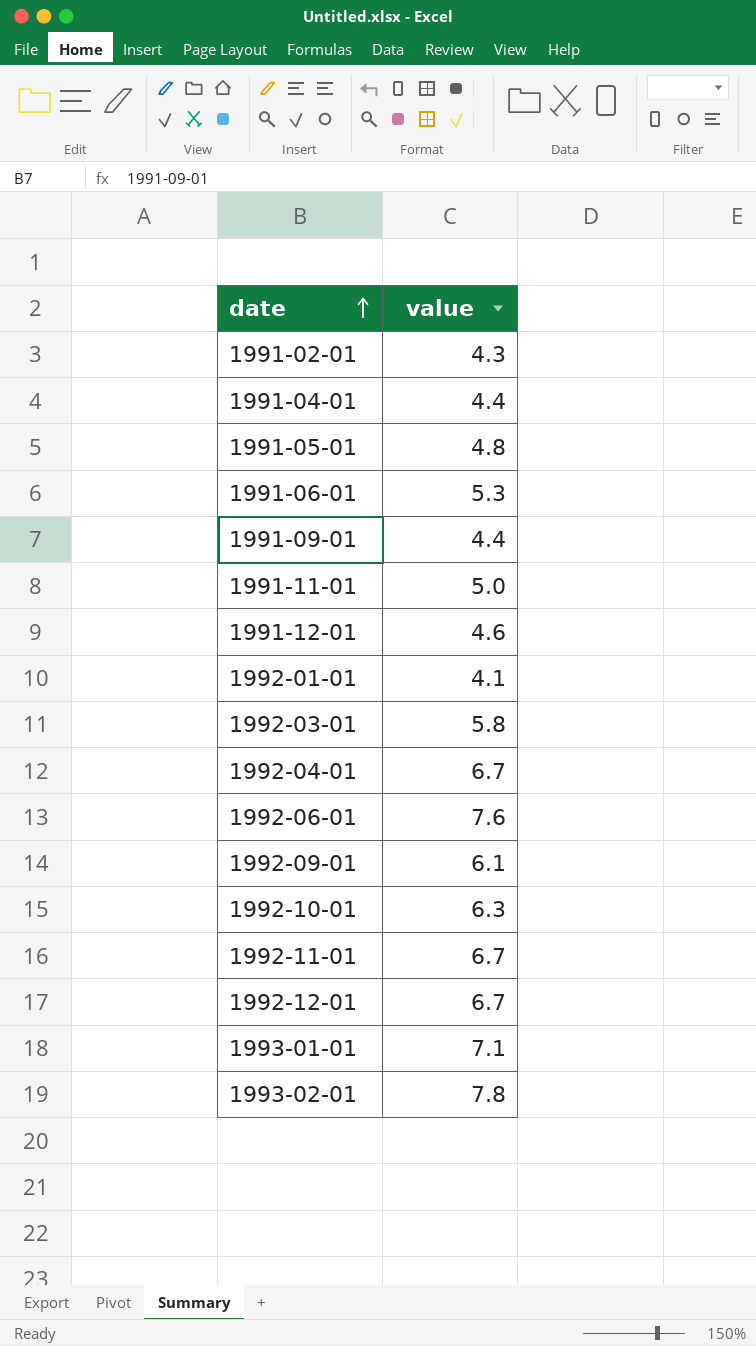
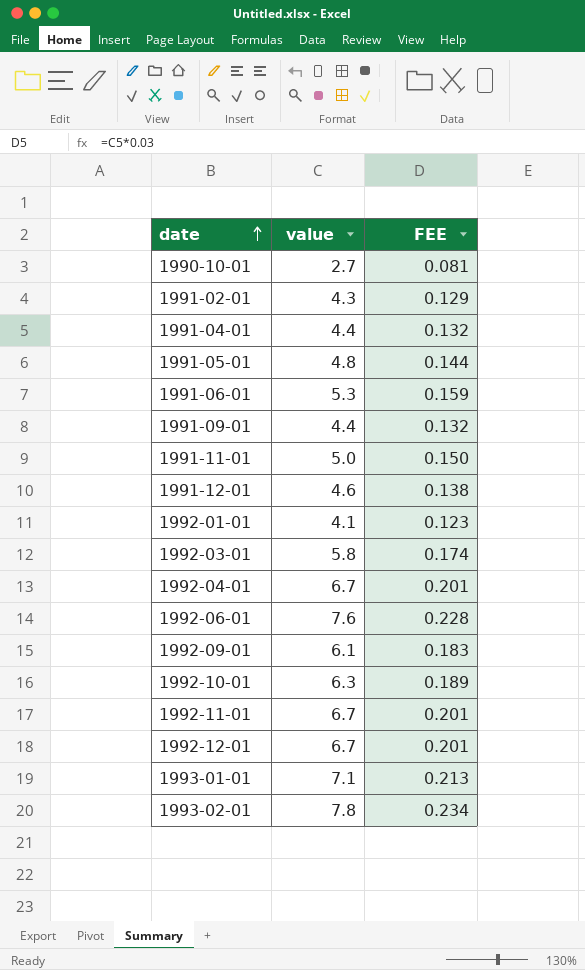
column FEE | formula: none -> [value] * 0.03
row 1990-10-01: none -> 2.7 | 0.081

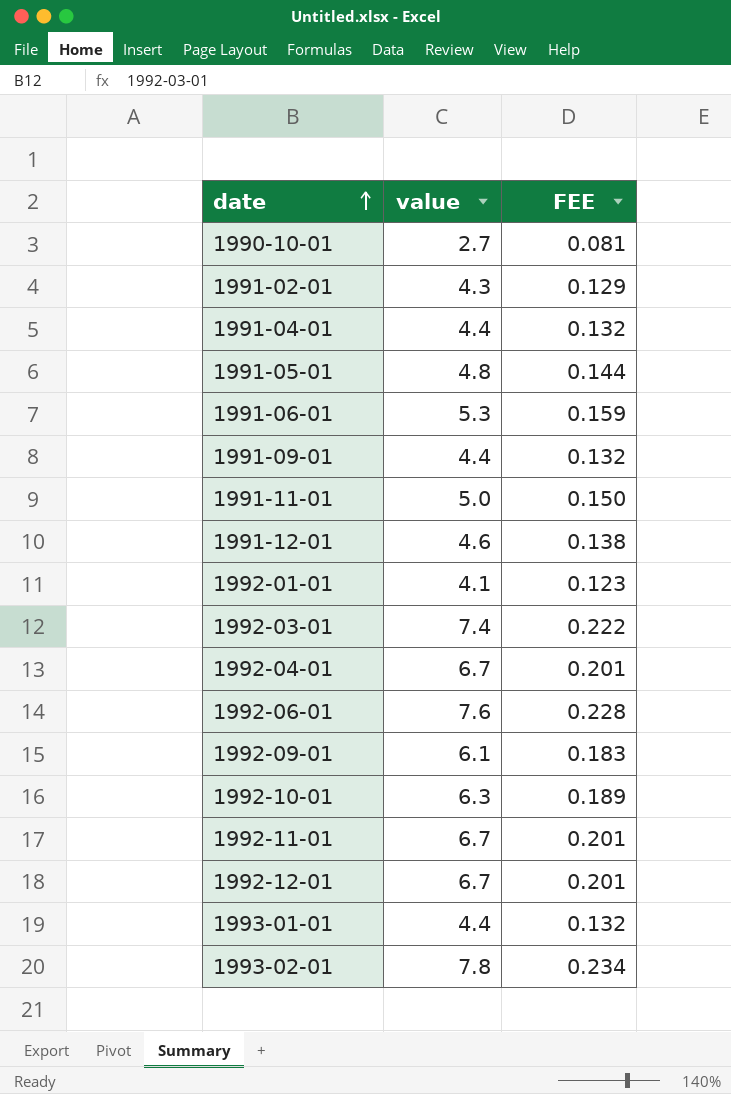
1992-03-01 | value: 5.8 -> 7.4
1992-03-01 | FEE: 0.174 -> 0.222
1993-01-01 | value: 7.1 -> 4.4
1993-01-01 | FEE: 0.213 -> 0.132

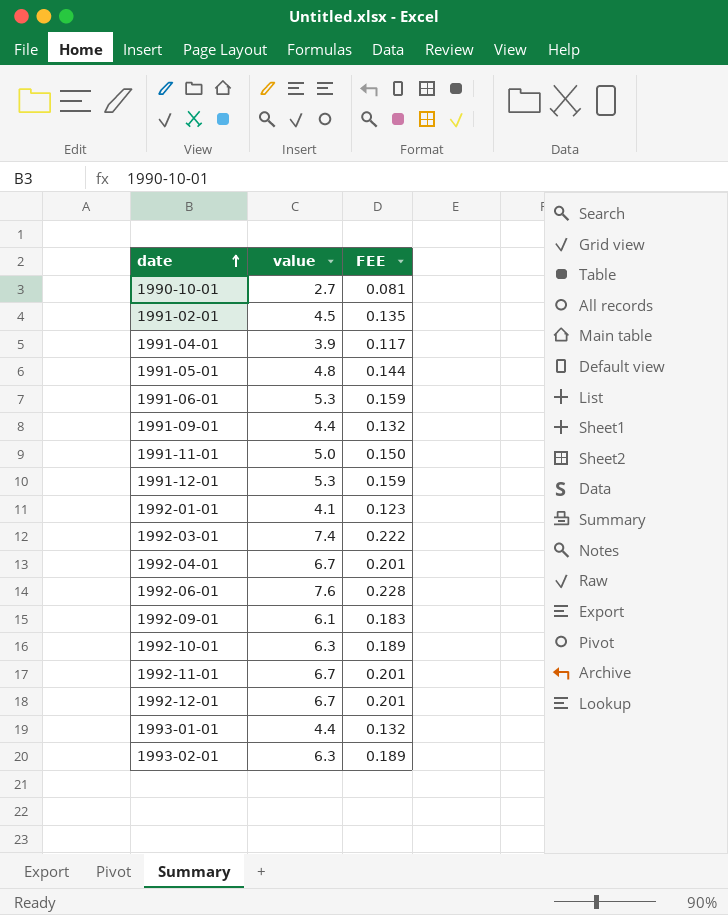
1991-02-01 | value: 4.3 -> 4.5
1991-02-01 | FEE: 0.129 -> 0.135
1991-04-01 | value: 4.4 -> 3.9
1991-04-01 | FEE: 0.132 -> 0.117
1991-12-01 | value: 4.6 -> 5.3
1991-12-01 | FEE: 0.138 -> 0.159
1993-02-01 | value: 7.8 -> 6.3
1993-02-01 | FEE: 0.234 -> 0.189

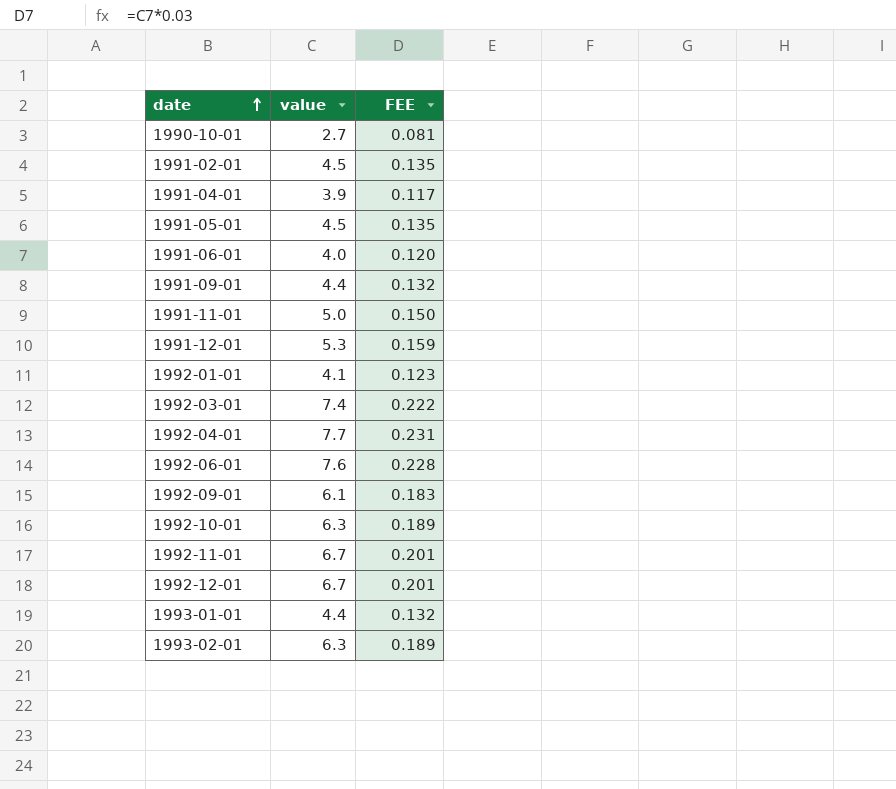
1991-05-01 | value: 4.8 -> 4.5
1991-05-01 | FEE: 0.144 -> 0.135
1991-06-01 | value: 5.3 -> 4.0
1991-06-01 | FEE: 0.159 -> 0.120
1992-04-01 | value: 6.7 -> 7.7
1992-04-01 | FEE: 0.201 -> 0.231

